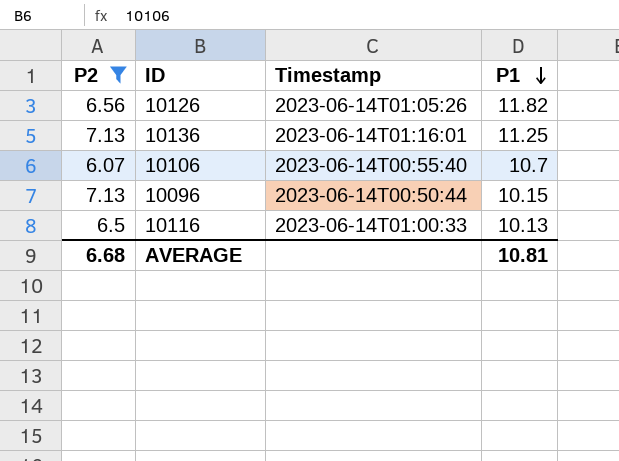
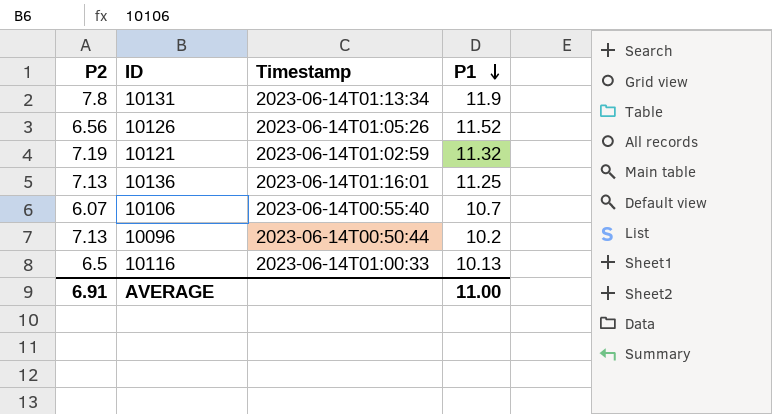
filter: P2 <= 7.13 -> none
10126 | P1: 11.82 -> 11.52
10096 | P1: 10.15 -> 10.2
AVERAGE | P2: 6.68 -> 6.91
AVERAGE | P1: 10.81 -> 11.00

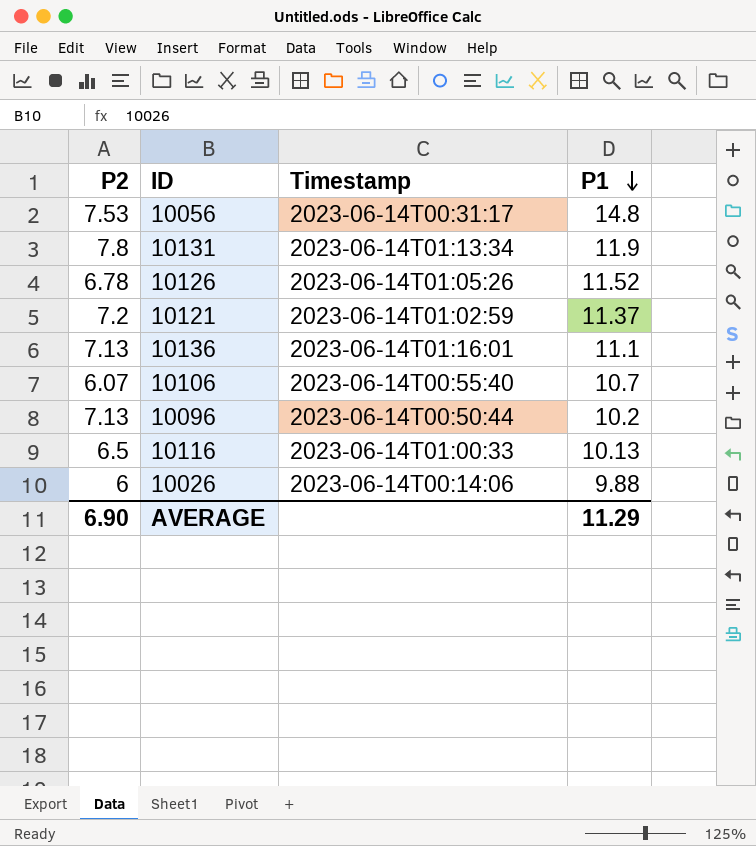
row 10056: none -> 7.53 | 2023-06-14T00:31:17 | 14.8
10126 | P2: 6.56 -> 6.78
10121 | P2: 7.19 -> 7.2
10121 | P1: 11.32 -> 11.37
10136 | P1: 11.25 -> 11.1
row 10026: none -> 6 | 2023-06-14T00:14:06 | 9.88
AVERAGE | P2: 6.91 -> 6.90
AVERAGE | P1: 11.00 -> 11.29

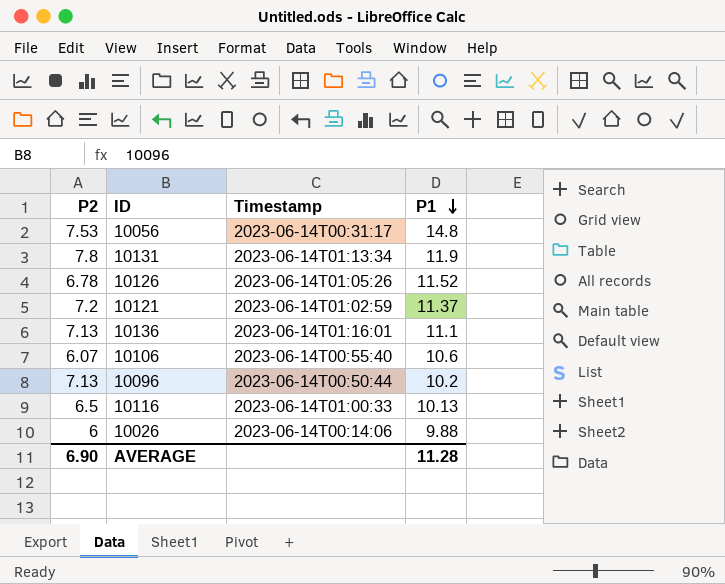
10106 | P1: 10.7 -> 10.6
AVERAGE | P1: 11.29 -> 11.28

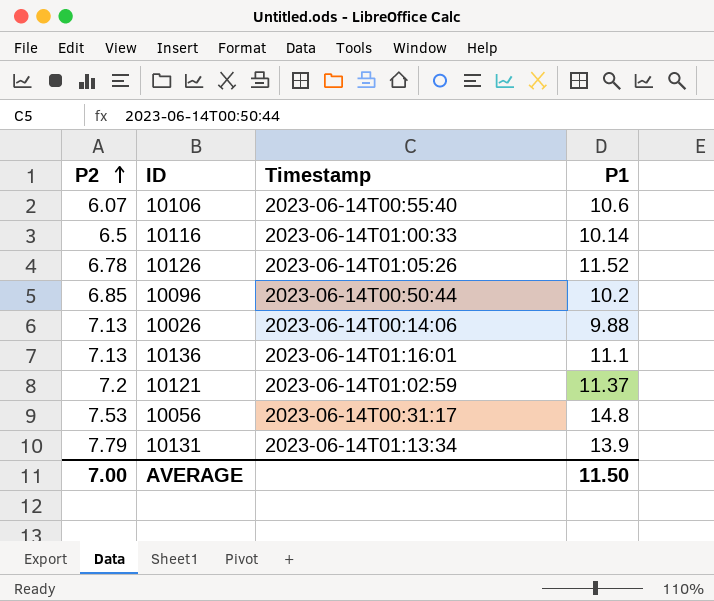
row order: P1 descending -> P2 ascending
10116 | P1: 10.13 -> 10.14
10096 | P2: 7.13 -> 6.85
10026 | P2: 6 -> 7.13
10131 | P2: 7.8 -> 7.79
10131 | P1: 11.9 -> 13.9
AVERAGE | P2: 6.90 -> 7.00
AVERAGE | P1: 11.28 -> 11.50

